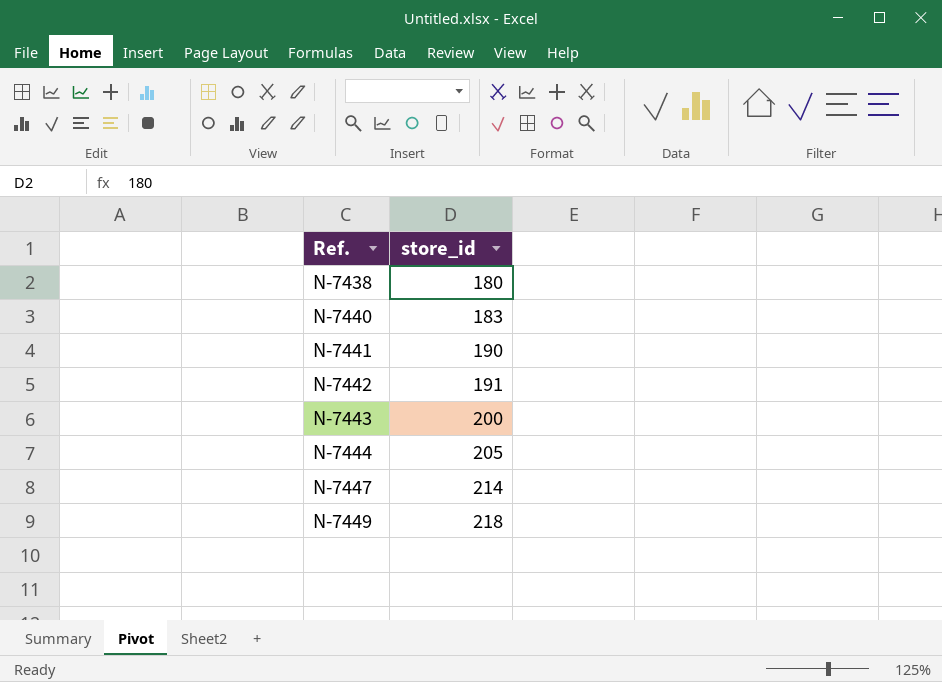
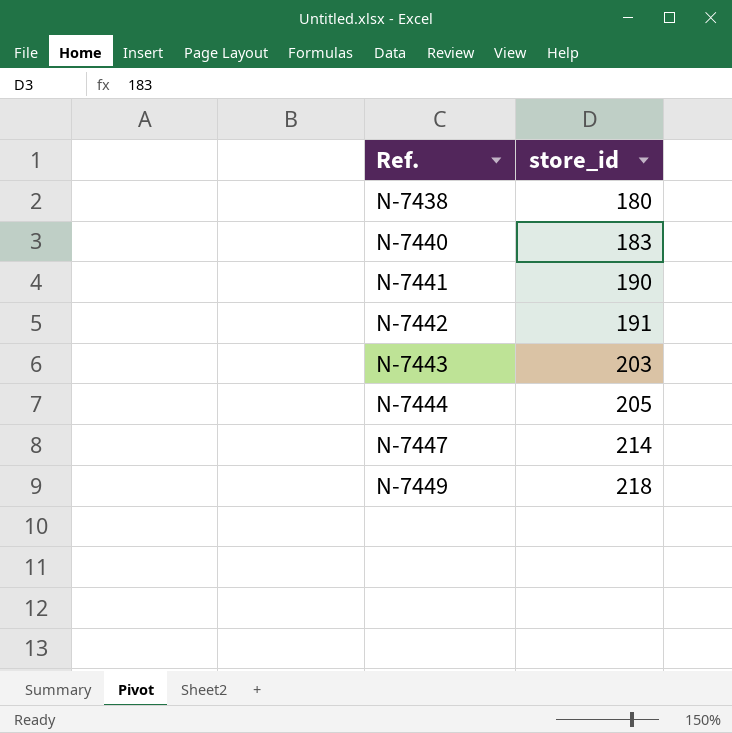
N-7443 | store_id: 200 -> 203

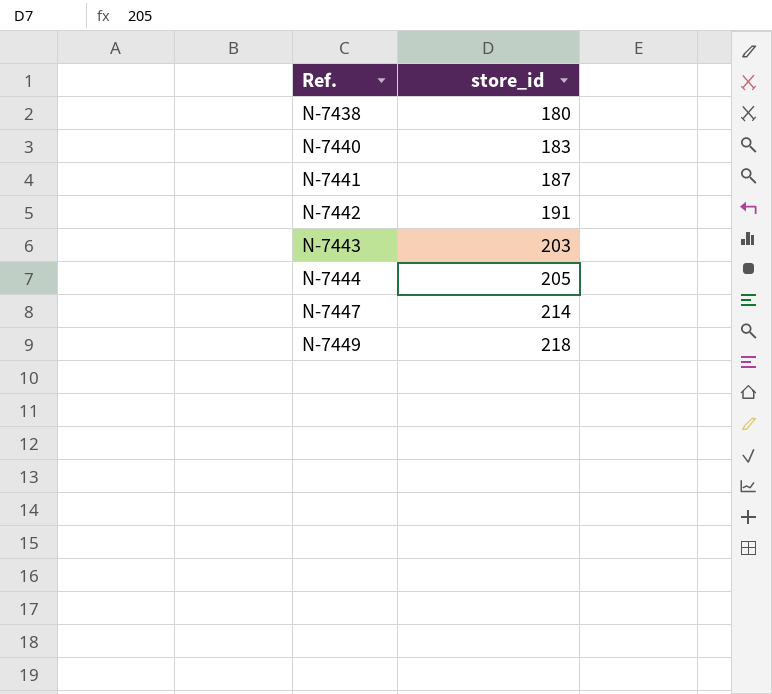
N-7441 | store_id: 190 -> 187

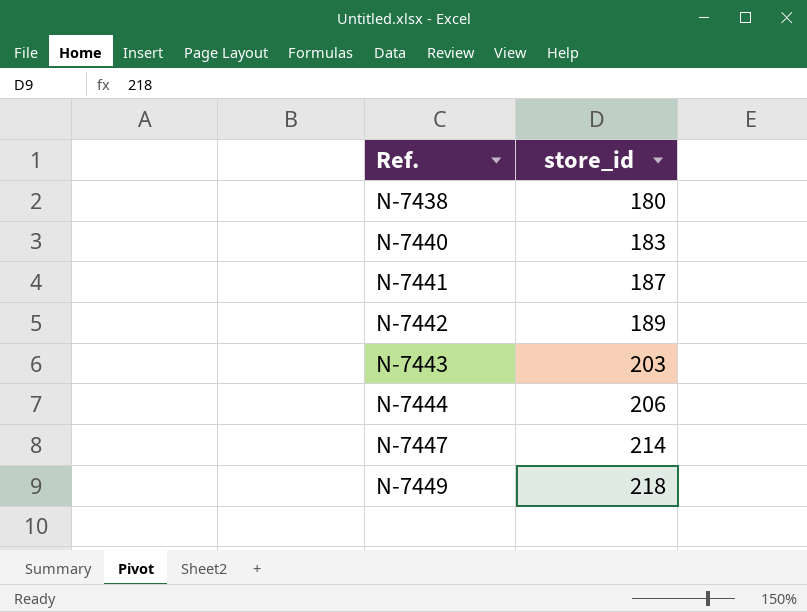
N-7442 | store_id: 191 -> 189
N-7444 | store_id: 205 -> 206

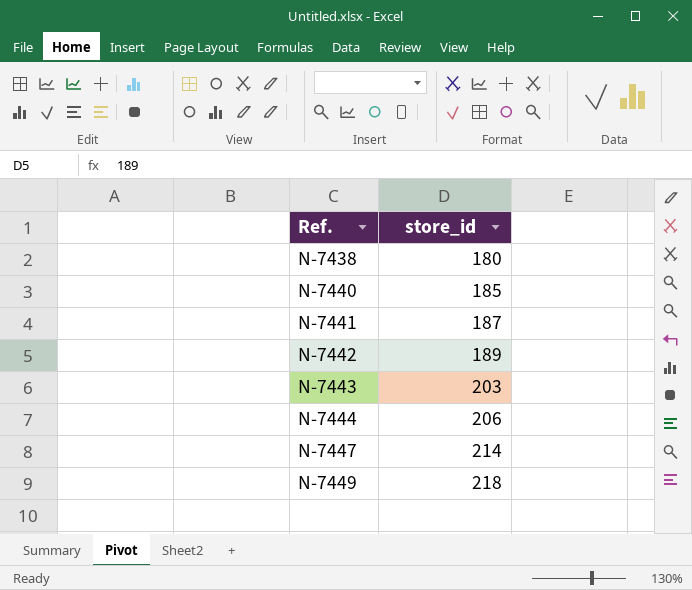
N-7440 | store_id: 183 -> 185

